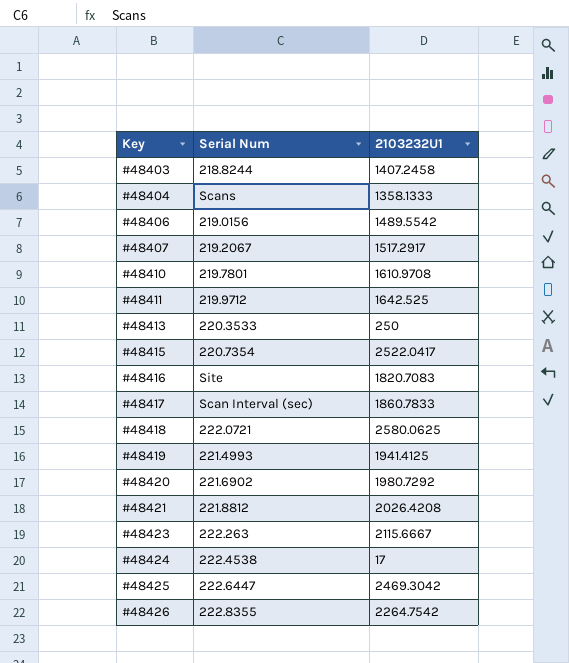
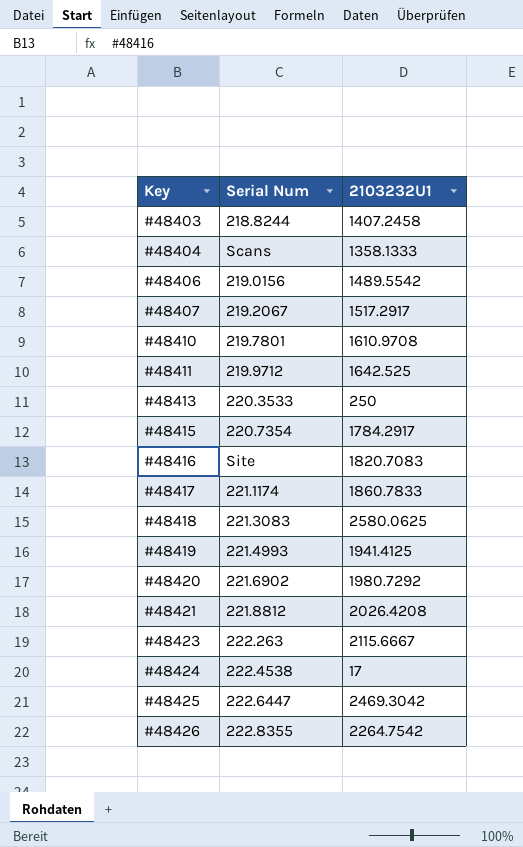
#48415 | 2103232U1: 2522.0417 -> 1784.2917
#48417 | Serial Num: Scan Interval (sec) -> 221.1174
#48418 | Serial Num: 222.0721 -> 221.3083

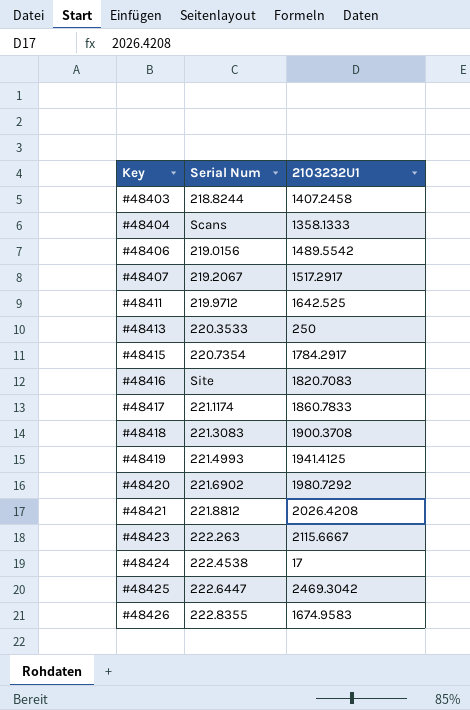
row #48410: 219.7801 | 1610.9708 -> none
#48418 | 2103232U1: 2580.0625 -> 1900.3708
#48426 | 2103232U1: 2264.7542 -> 1674.9583

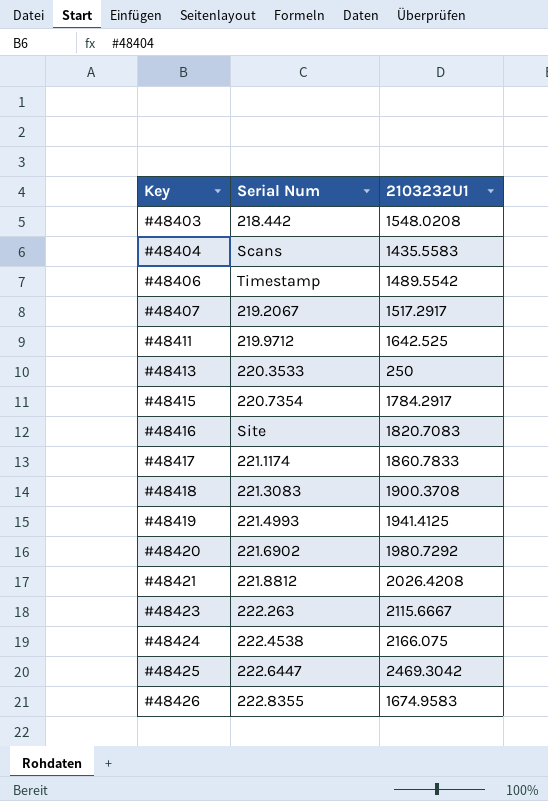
#48403 | Serial Num: 218.8244 -> 218.442
#48403 | 2103232U1: 1407.2458 -> 1548.0208
#48404 | 2103232U1: 1358.1333 -> 1435.5583
#48406 | Serial Num: 219.0156 -> Timestamp
#48424 | 2103232U1: 17 -> 2166.075

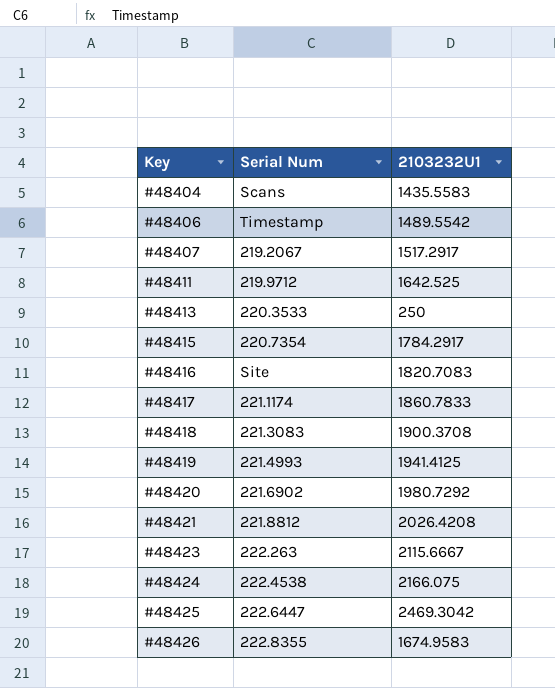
row #48403: 218.442 | 1548.0208 -> none

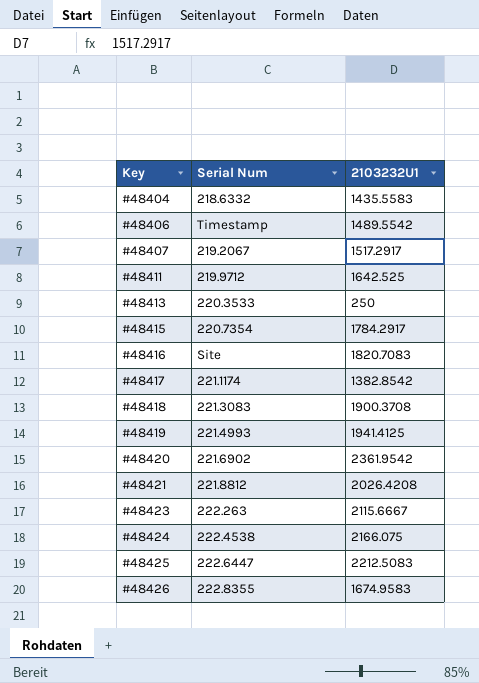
#48404 | Serial Num: Scans -> 218.6332
#48417 | 2103232U1: 1860.7833 -> 1382.8542
#48420 | 2103232U1: 1980.7292 -> 2361.9542
#48425 | 2103232U1: 2469.3042 -> 2212.5083

